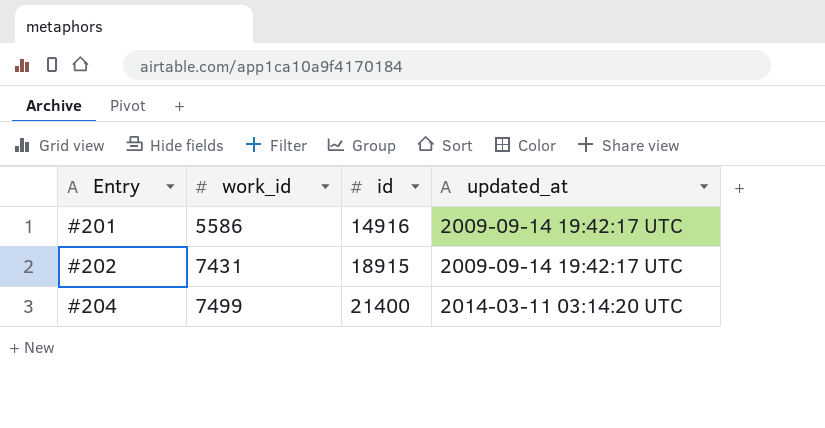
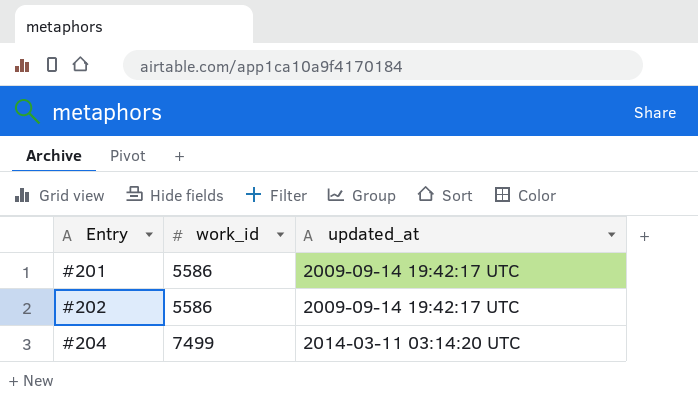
column id | position: 3 -> none
#202 | work_id: 7431 -> 5586

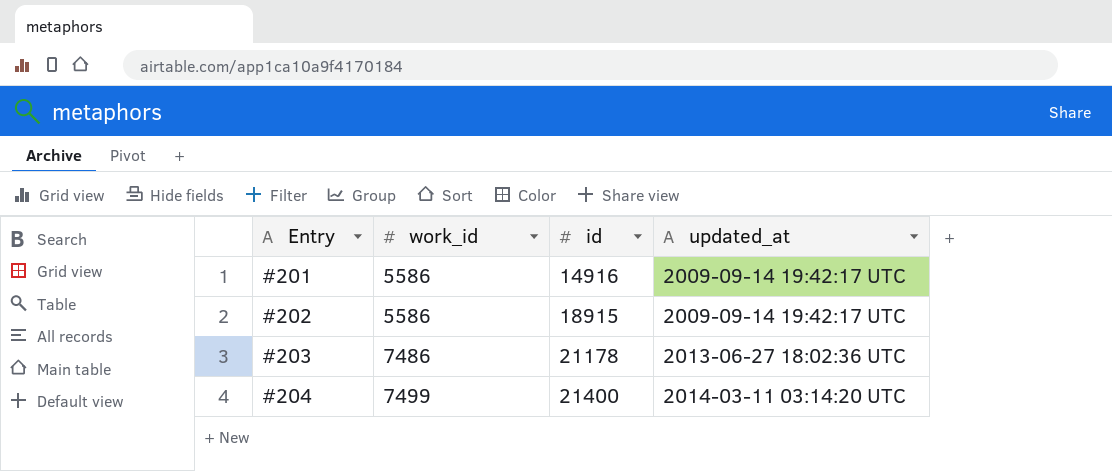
column id | position: none -> 3
row #203: none -> 7486 | 21178 | 2013-06-27 18:02:36 UTC

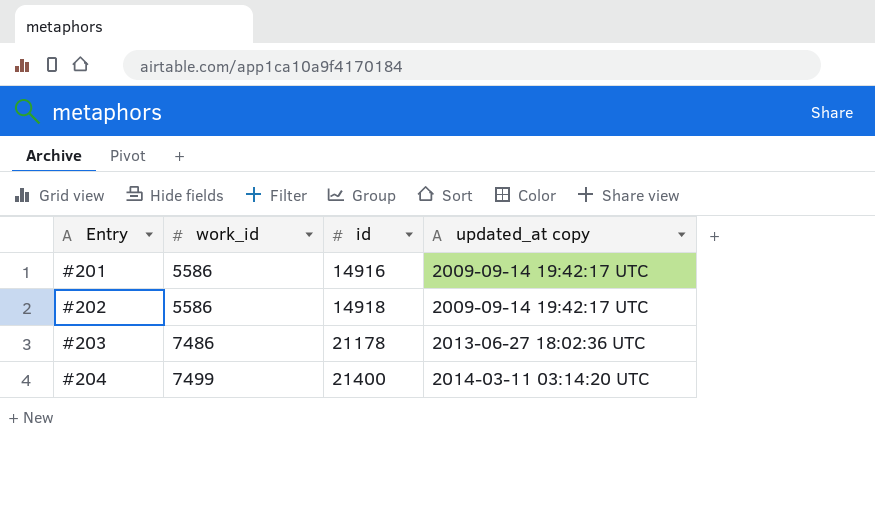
column name: updated_at -> updated_at copy
#202 | id: 18915 -> 14918

